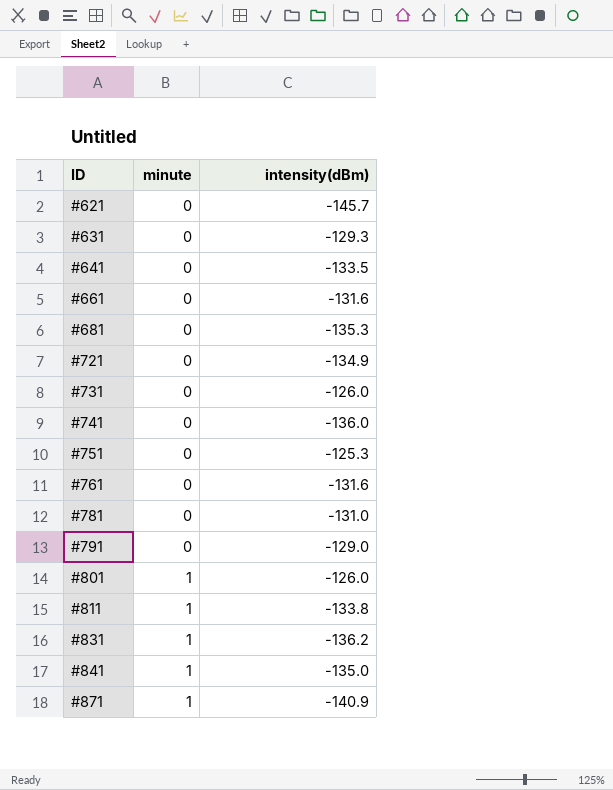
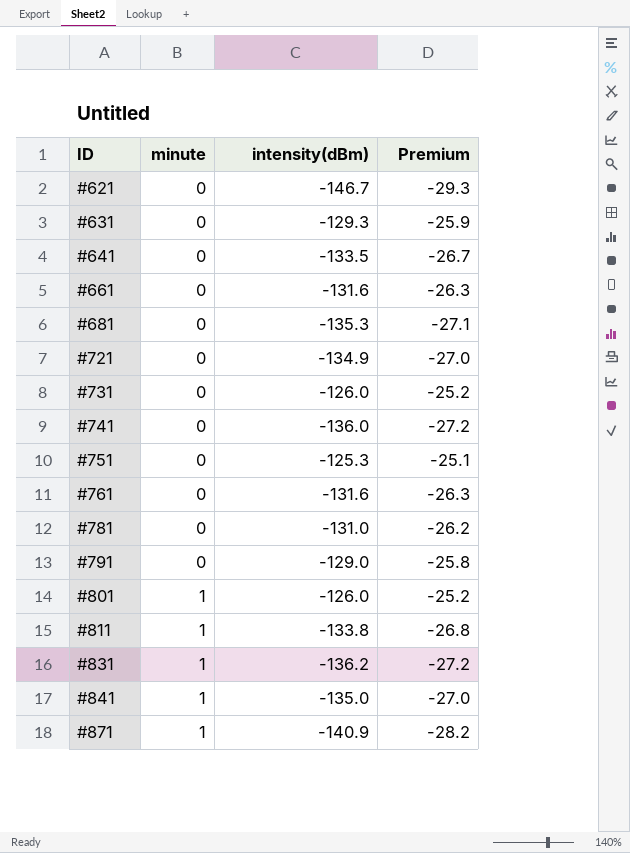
column Premium | formula: none -> [intensity(dBm)] * 0.2
#621 | intensity(dBm): -145.7 -> -146.7

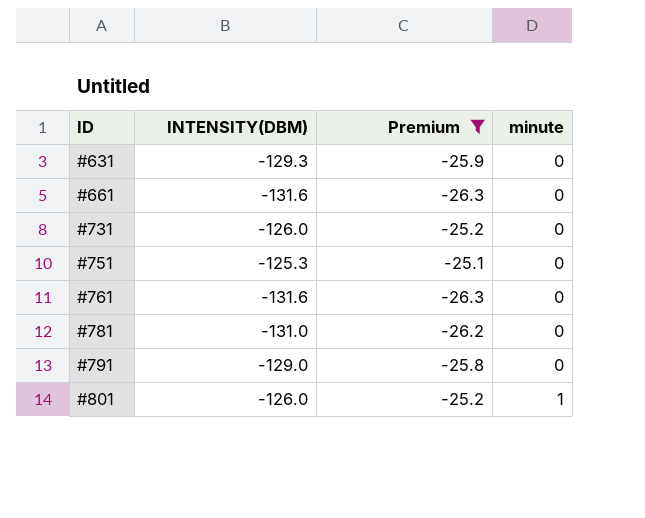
filter: none -> Premium >= -26.3
column name: intensity(dBm) -> INTENSITY(DBM)
column minute | position: 2 -> 4

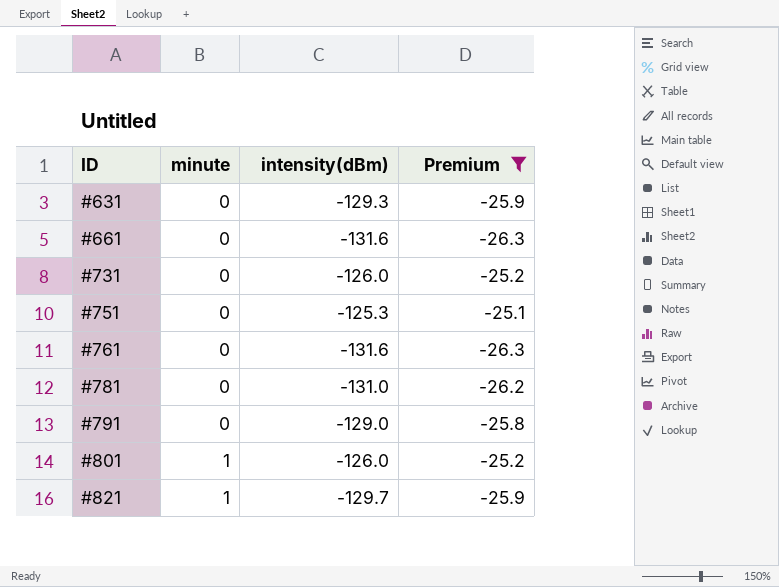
column minute | position: 4 -> 2
column name: INTENSITY(DBM) -> intensity(dBm)
row #821: none -> 1 | -129.7 | -25.9

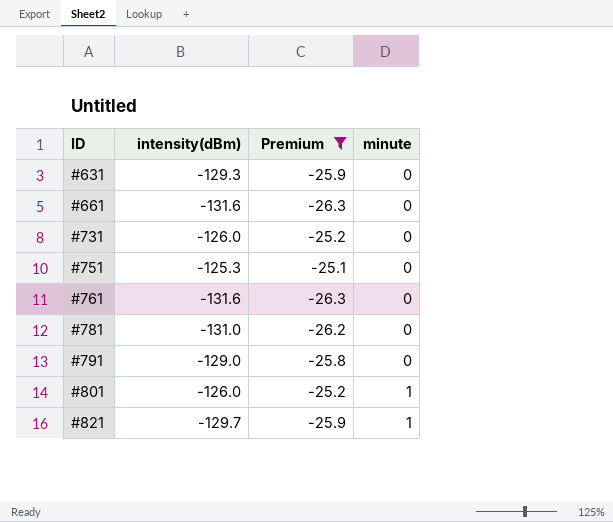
column minute | position: 2 -> 4

